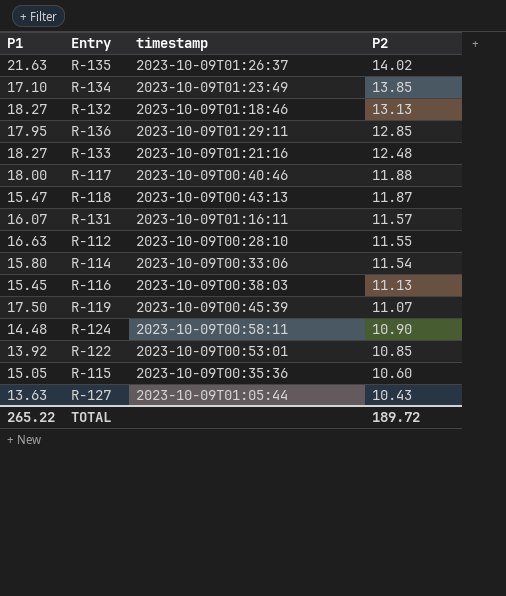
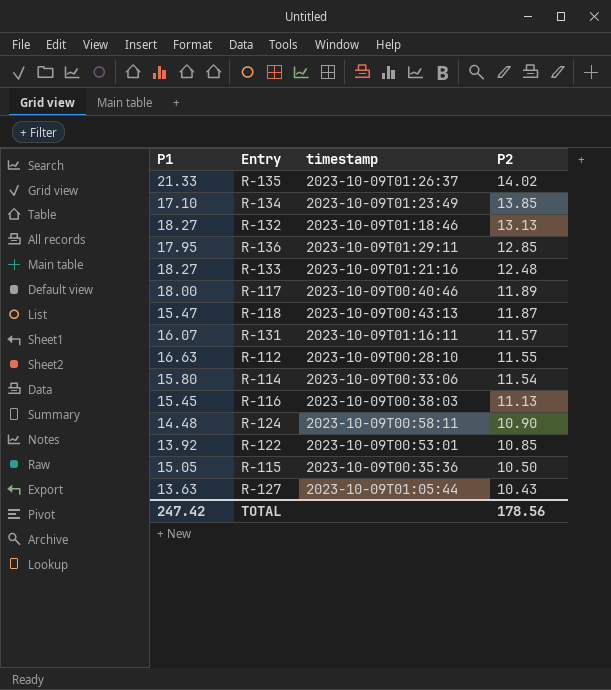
row R-119: 17.50 | 2023-10-09T00:45:39 | 11.07 -> none
R-135 | P1: 21.63 -> 21.33
R-117 | P2: 11.88 -> 11.89
R-115 | P2: 10.60 -> 10.50
TOTAL | P1: 265.22 -> 247.42
TOTAL | P2: 189.72 -> 178.56

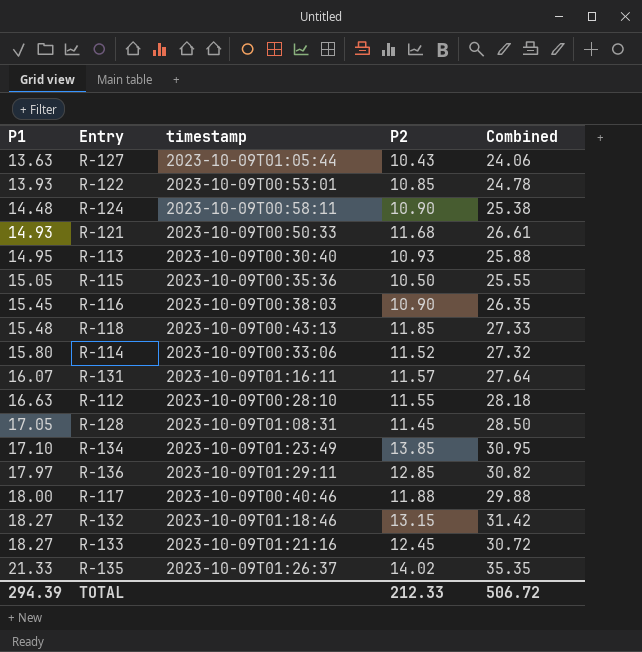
row order: P2 descending -> P1 ascending
column Combined | formula: none -> [P1] + [P2]
R-122 | P1: 13.92 -> 13.93
row R-121: none -> 14.93 | 2023-10-09T00:50:33 | 11.68 | 26.61
row R-113: none -> 14.95 | 2023-10-09T00:30:40 | 10.93 | 25.88
R-116 | P2: 11.13 -> 10.90
R-118 | P1: 15.47 -> 15.48
R-118 | P2: 11.87 -> 11.85
R-114 | P2: 11.54 -> 11.52
row R-128: none -> 17.05 | 2023-10-09T01:08:31 | 11.45 | 28.50
R-136 | P1: 17.95 -> 17.97
R-117 | P2: 11.89 -> 11.88
R-132 | P2: 13.13 -> 13.15
R-133 | P2: 12.48 -> 12.45
TOTAL | P1: 247.42 -> 294.39
TOTAL | P2: 178.56 -> 212.33

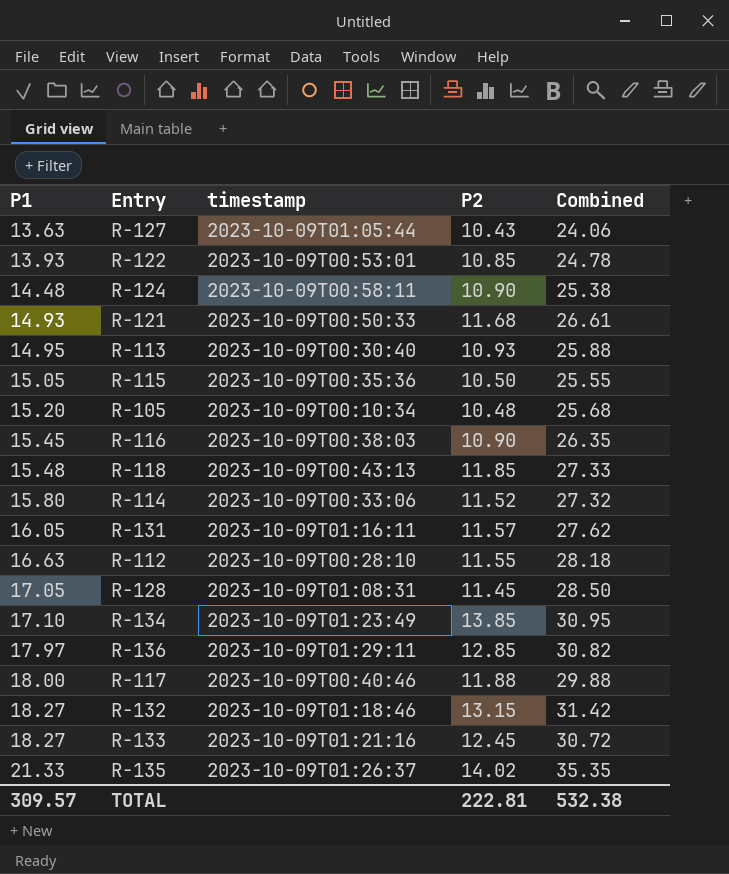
row R-105: none -> 15.20 | 2023-10-09T00:10:34 | 10.48 | 25.68
R-131 | P1: 16.07 -> 16.05
R-131 | Combined: 27.64 -> 27.62
TOTAL | P1: 294.39 -> 309.57
TOTAL | P2: 212.33 -> 222.81
TOTAL | Combined: 506.72 -> 532.38

